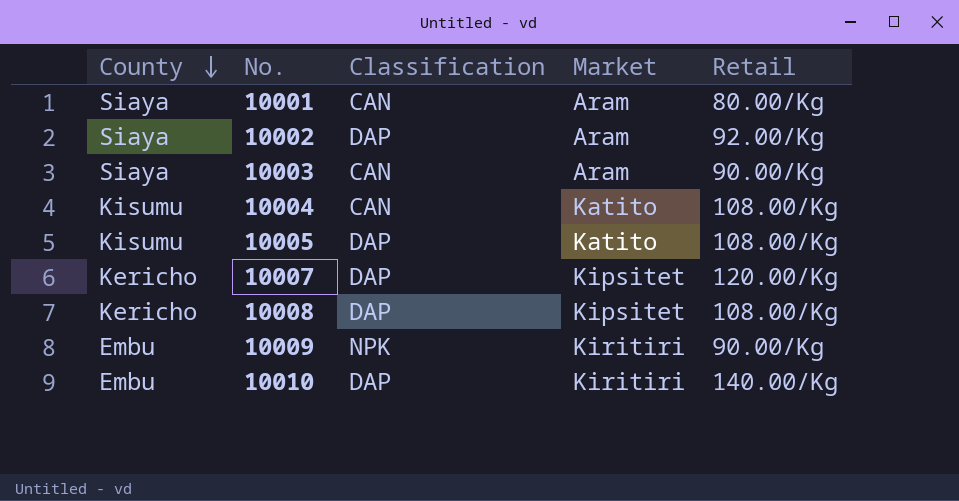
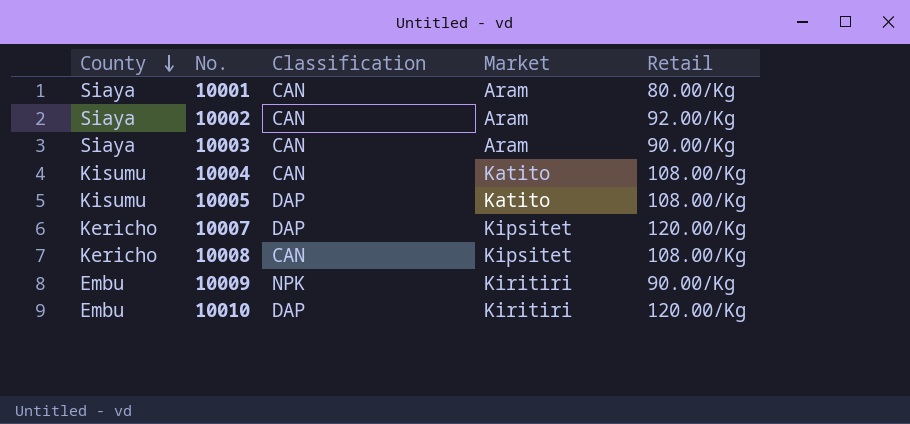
10002 | Classification: DAP -> CAN
10008 | Classification: DAP -> CAN
10010 | Retail: 140.00/Kg -> 120.00/Kg

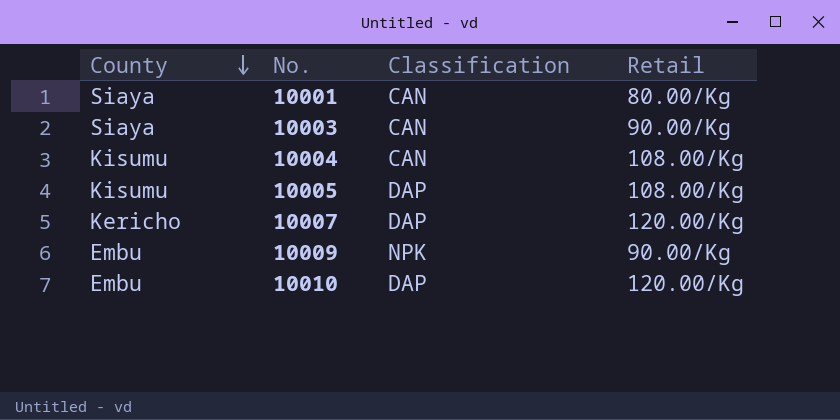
column Market | position: 4 -> none
row 10002: Siaya | CAN | Aram | 92.00/Kg -> none
row 10008: Kericho | CAN | Kipsitet | 108.00/Kg -> none

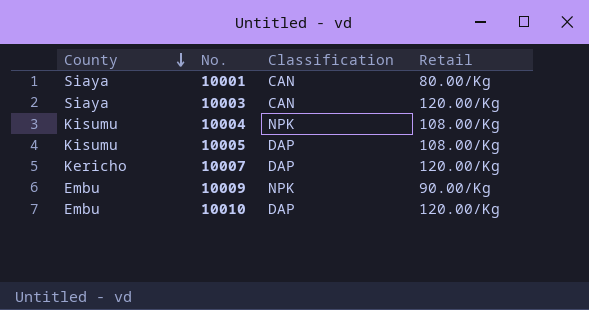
10003 | Retail: 90.00/Kg -> 120.00/Kg
10004 | Classification: CAN -> NPK

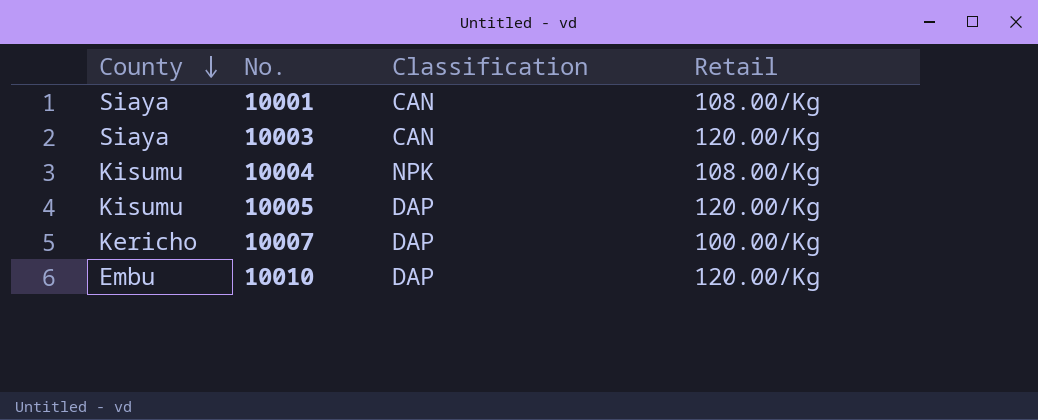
row 10009: Embu | NPK | 90.00/Kg -> none
10001 | Retail: 80.00/Kg -> 108.00/Kg
10005 | Retail: 108.00/Kg -> 120.00/Kg
10007 | Retail: 120.00/Kg -> 100.00/Kg

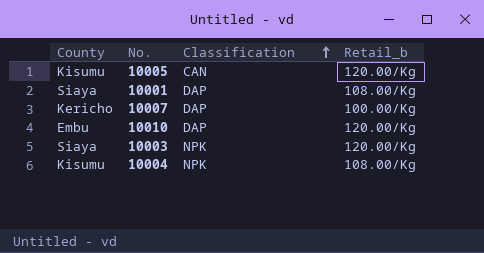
row order: County descending -> Classification ascending
column name: Retail -> Retail_b
10005 | Classification: DAP -> CAN
10001 | Classification: CAN -> DAP
10003 | Classification: CAN -> NPK

